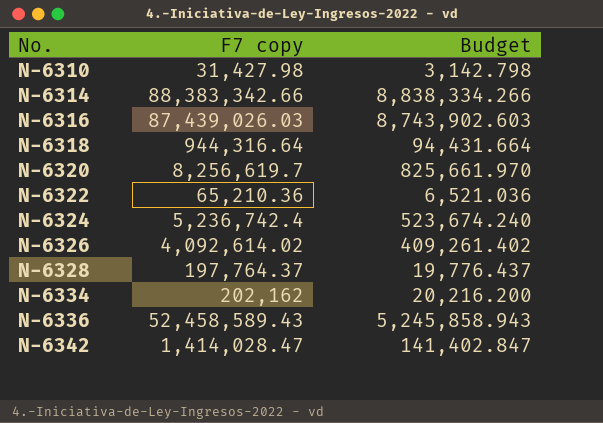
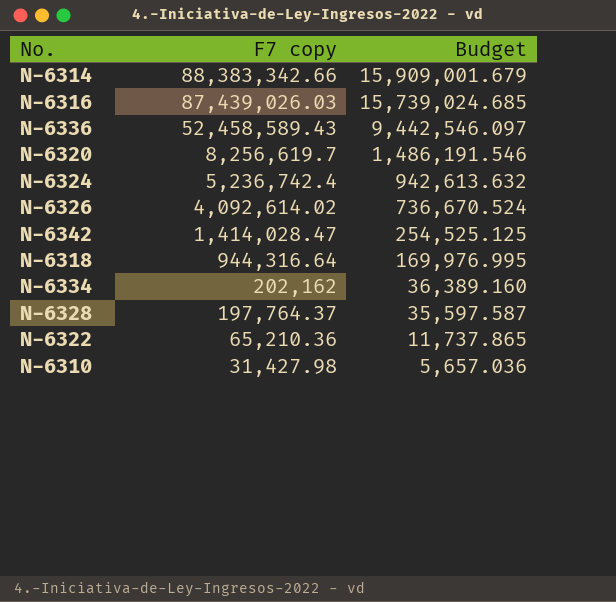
row order: No. ascending -> F7 copy descending
column Budget | formula: [F7 copy] * 0.1 -> [F7 copy] * 0.18

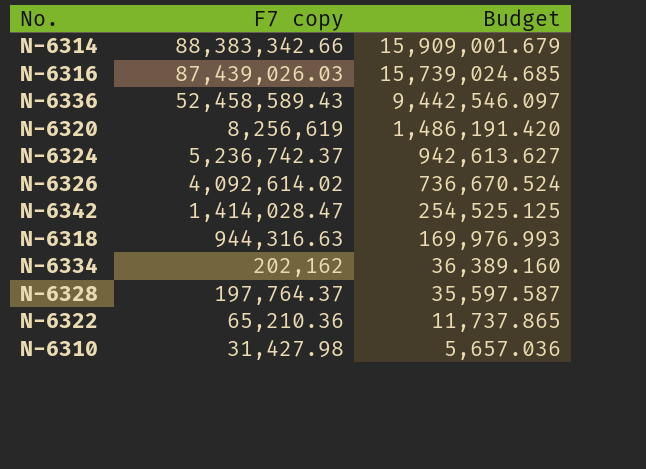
N-6320 | F7 copy: 8,256,619.7 -> 8,256,619
N-6320 | Budget: 1,486,191.546 -> 1,486,191.420
N-6324 | F7 copy: 5,236,742.4 -> 5,236,742.37
N-6324 | Budget: 942,613.632 -> 942,613.627
N-6318 | F7 copy: 944,316.64 -> 944,316.63
N-6318 | Budget: 169,976.995 -> 169,976.993

